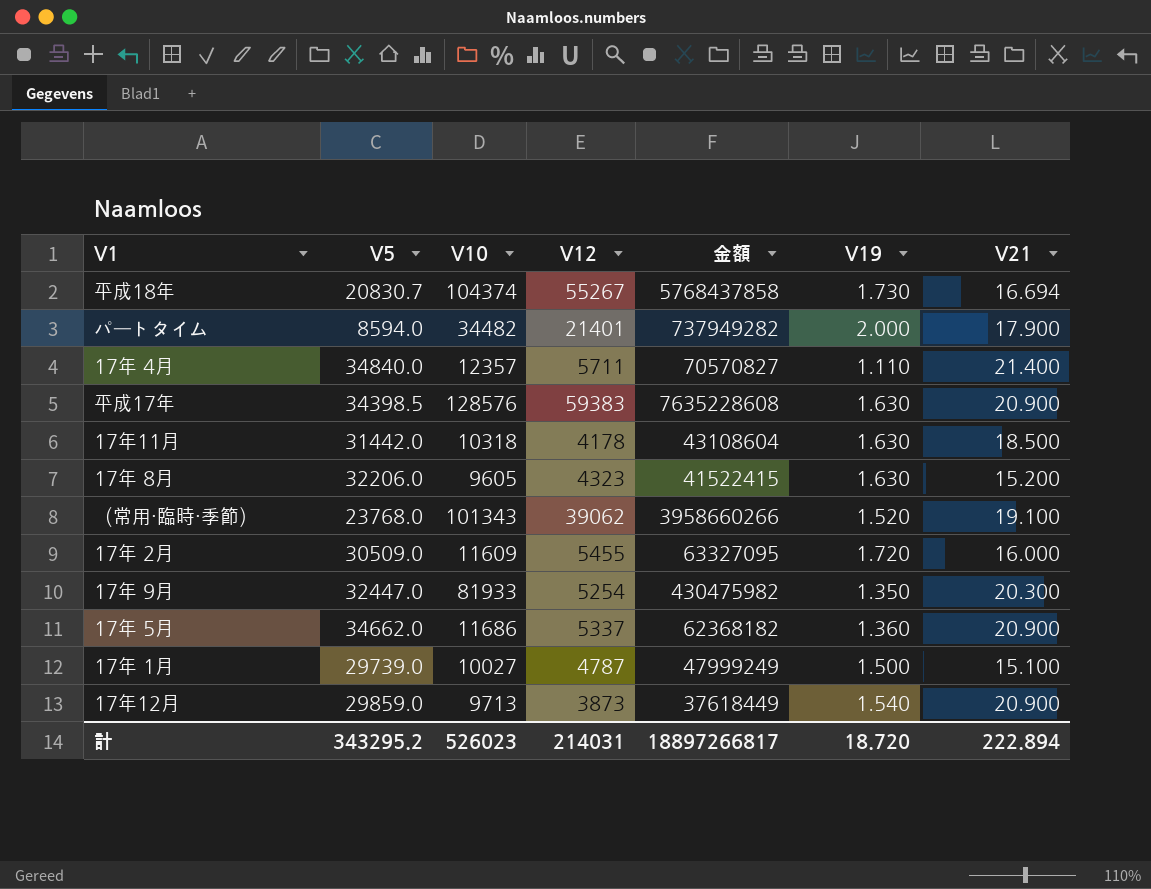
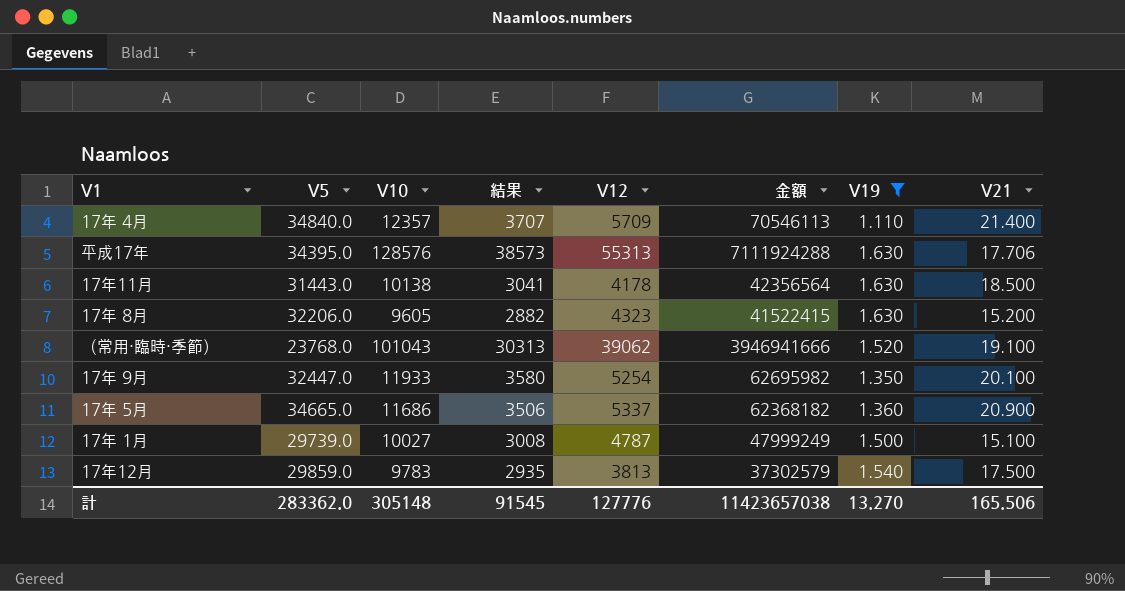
filter: none -> V19 <= 1.630
column 結果 | formula: none -> [V10] * 0.3
17年 4月 | V12: 5711 -> 5709
17年 4月 | 金額: 70570827 -> 70546113
平成17年 | V5: 34398.5 -> 34395.0
平成17年 | V12: 59383 -> 55313
平成17年 | 金額: 7635228608 -> 7111924288
平成17年 | V21: 20.900 -> 17.706
17年11月 | V5: 31442.0 -> 31443.0
17年11月 | V10: 10318 -> 10138
17年11月 | 金額: 43108604 -> 42356564
（常用・臨時・季節） | V10: 101343 -> 101043
（常用・臨時・季節） | 金額: 3958660266 -> 3946941666
17年 9月 | V10: 81933 -> 11933
17年 9月 | 金額: 430475982 -> 62695982
17年 9月 | V21: 20.300 -> 20.100
17年 5月 | V5: 34662.0 -> 34665.0
17年12月 | V10: 9713 -> 9783
17年12月 | V12: 3873 -> 3813
17年12月 | 金額: 37618449 -> 37302579
17年12月 | V21: 20.900 -> 17.500
計 | V5: 343295.2 -> 283362.0
計 | V10: 526023 -> 305148
計 | V12: 214031 -> 127776
計 | 金額: 18897266817 -> 11423657038
計 | V19: 18.720 -> 13.270
計 | V21: 222.894 -> 165.506

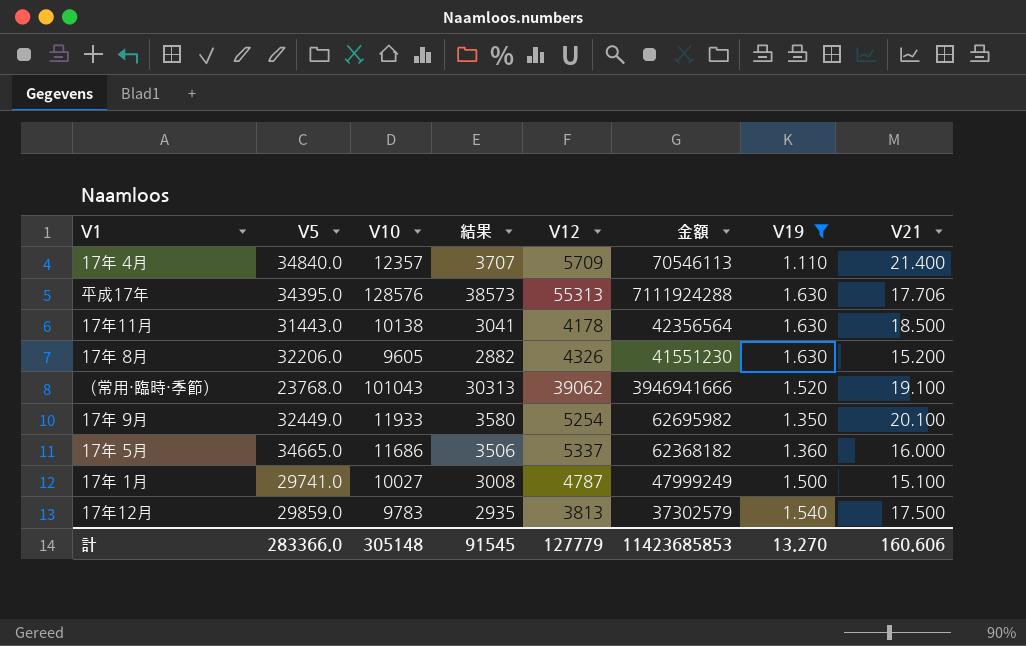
17年 8月 | V12: 4323 -> 4326
17年 8月 | 金額: 41522415 -> 41551230
17年 9月 | V5: 32447.0 -> 32449.0
17年 5月 | V21: 20.900 -> 16.000
17年 1月 | V5: 29739.0 -> 29741.0
計 | V5: 283362.0 -> 283366.0
計 | V12: 127776 -> 127779
計 | 金額: 11423657038 -> 11423685853
計 | V21: 165.506 -> 160.606

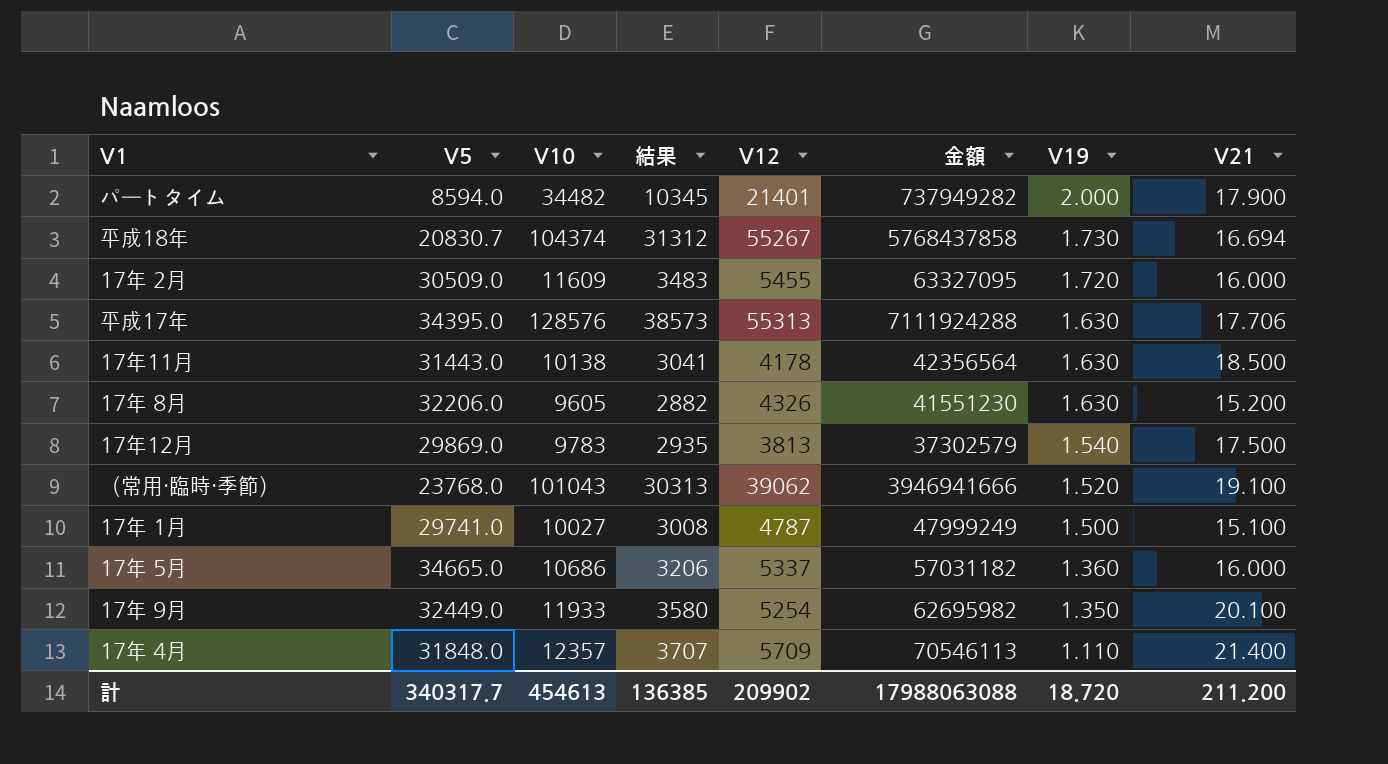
filter: V19 <= 1.630 -> none
row order: none -> V19 descending
17年12月 | V5: 29859.0 -> 29869.0
17年 5月 | V10: 11686 -> 10686
17年 5月 | 結果: 3506 -> 3206
17年 5月 | 金額: 62368182 -> 57031182
17年 4月 | V5: 34840.0 -> 31848.0
計 | V5: 283366.0 -> 340317.7
計 | V10: 305148 -> 454613
計 | 結果: 91545 -> 136385
計 | V12: 127779 -> 209902
計 | 金額: 11423685853 -> 17988063088
計 | V19: 13.270 -> 18.720
計 | V21: 160.606 -> 211.200

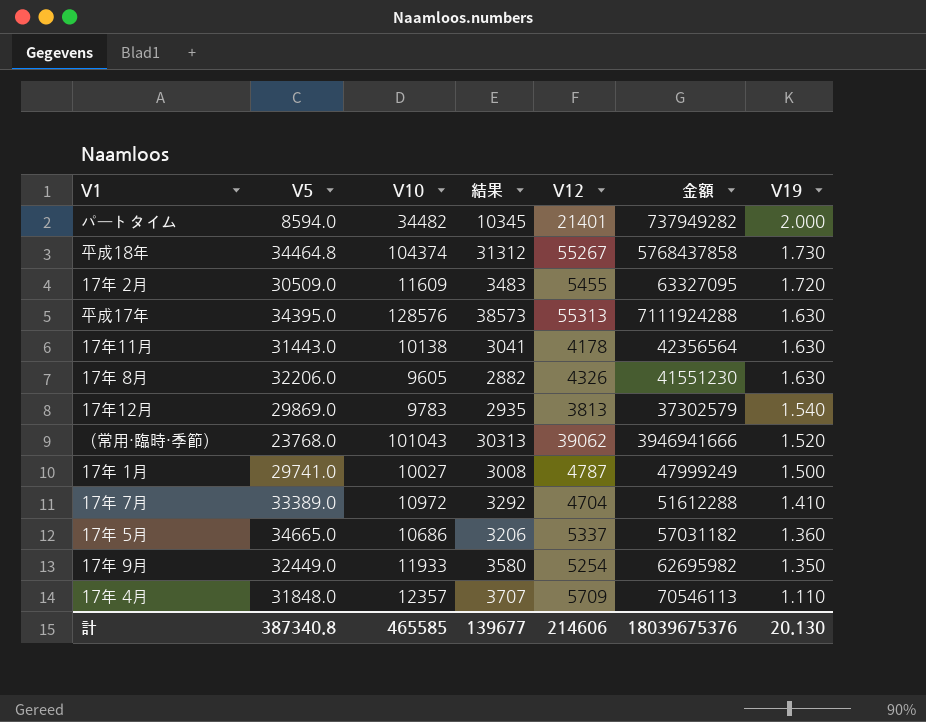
column V21 | position: 8 -> none
平成18年 | V5: 20830.7 -> 34464.8
row 17年 7月: none -> 33389.0 | 10972 | 3292 | 4704 | 51612288 | 1.410
計 | V5: 340317.7 -> 387340.8
計 | V10: 454613 -> 465585
計 | 結果: 136385 -> 139677
計 | V12: 209902 -> 214606
計 | 金額: 17988063088 -> 18039675376
計 | V19: 18.720 -> 20.130

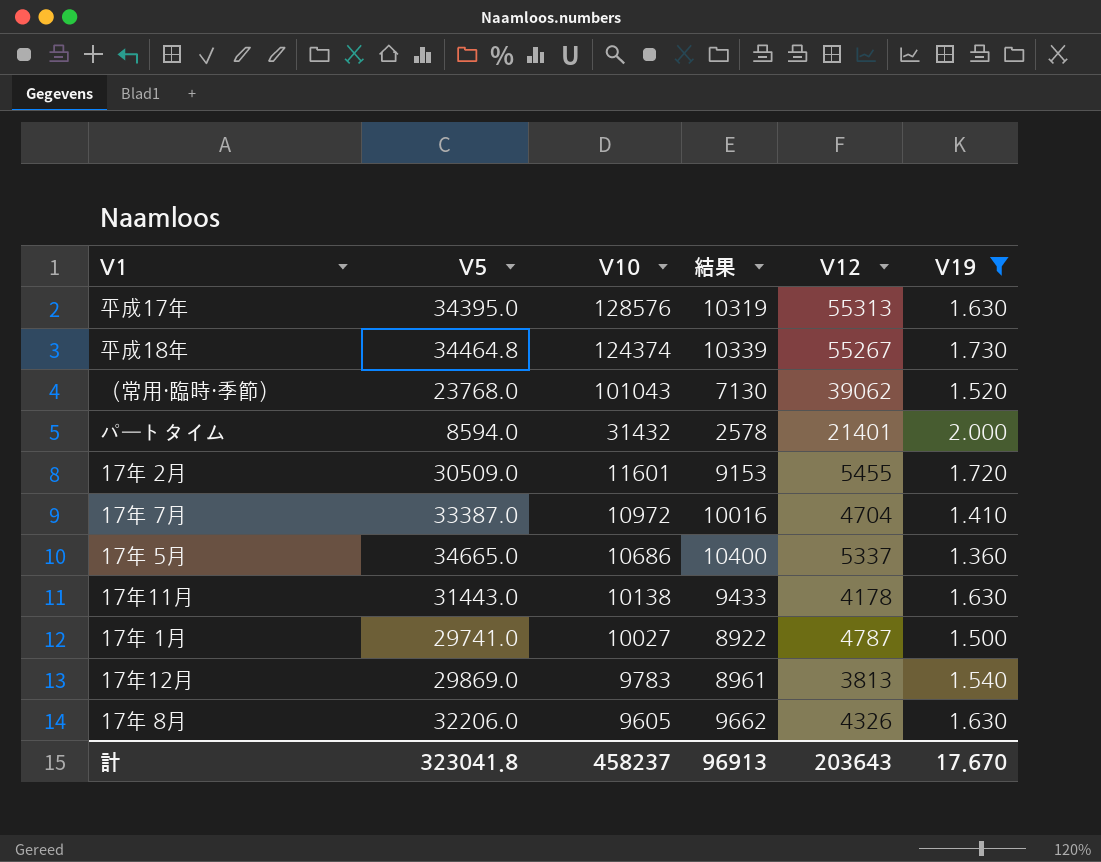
filter: none -> V19 >= 1.360
row order: V19 descending -> V10 descending
column 金額 | formula: [V10] * [V12] -> none
column 結果 | formula: [V10] * 0.3 -> [V5] * 0.3
平成18年 | V10: 104374 -> 124374
パートタイム | V10: 34482 -> 31432
17年 2月 | V10: 11609 -> 11601
17年 7月 | V5: 33389.0 -> 33387.0
計 | V5: 387340.8 -> 323041.8
計 | V10: 465585 -> 458237
計 | 結果: 139677 -> 96913
計 | V12: 214606 -> 203643
計 | V19: 20.130 -> 17.670

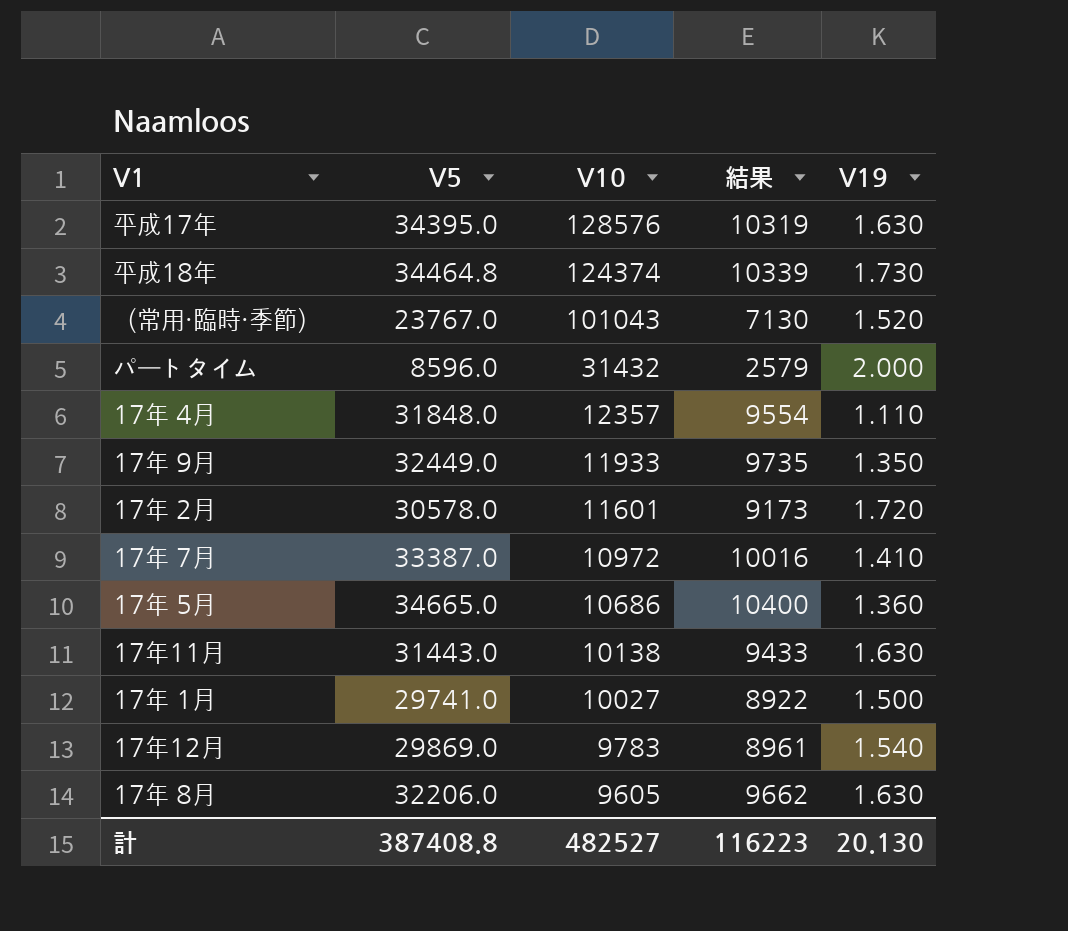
filter: V19 >= 1.360 -> none
column V12 | position: 5 -> none
（常用・臨時・季節） | V5: 23768.0 -> 23767.0
パートタイム | V5: 8594.0 -> 8596.0
パートタイム | 結果: 2578 -> 2579
17年 2月 | V5: 30509.0 -> 30578.0
17年 2月 | 結果: 9153 -> 9173
計 | V5: 323041.8 -> 387408.8
計 | V10: 458237 -> 482527
計 | 結果: 96913 -> 116223
計 | V19: 17.670 -> 20.130

